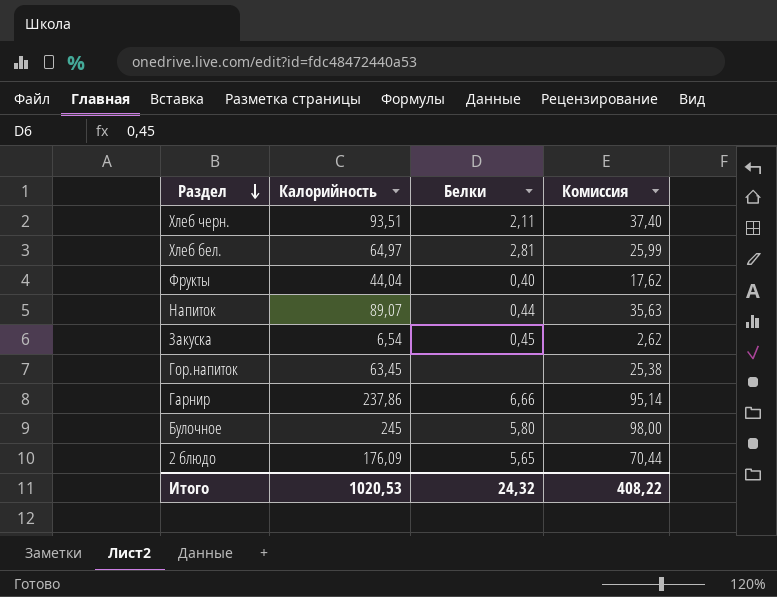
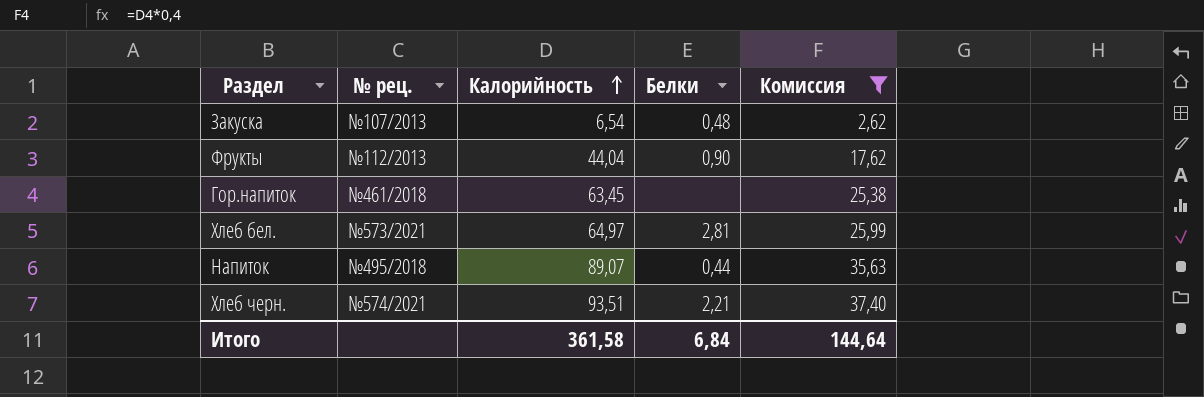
filter: none -> Комиссия <= 37,40
row order: Раздел descending -> Калорийность ascending
column № рец. | position: none -> 2
Закуска | Белки: 0,45 -> 0,48
Фрукты | Белки: 0,40 -> 0,90
Хлеб черн. | Белки: 2,11 -> 2,21
Итого | Калорийность: 1020,53 -> 361,58
Итого | Белки: 24,32 -> 6,84
Итого | Комиссия: 408,22 -> 144,64

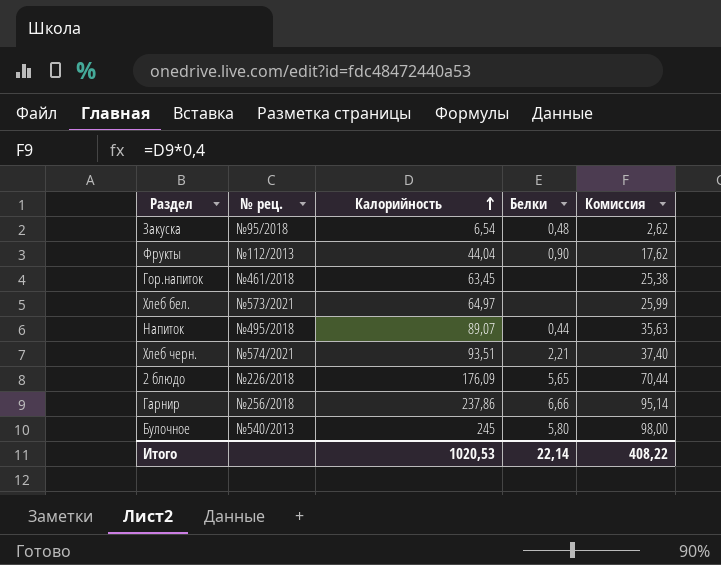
filter: Комиссия <= 37,40 -> none
Закуска | № рец.: №107/2013 -> №95/2018
Хлеб бел. | Белки: 2,81 -> none
Итого | Калорийность: 361,58 -> 1020,53
Итого | Белки: 6,84 -> 22,14
Итого | Комиссия: 144,64 -> 408,22

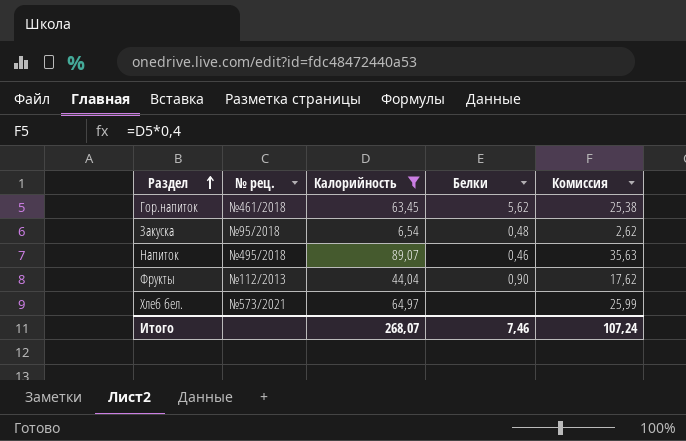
filter: none -> Калорийность <= 89,07
row order: Калорийность ascending -> Раздел ascending
Гор.напиток | Белки: none -> 5,62
Напиток | Белки: 0,44 -> 0,46
Итого | Калорийность: 1020,53 -> 268,07
Итого | Белки: 22,14 -> 7,46
Итого | Комиссия: 408,22 -> 107,24

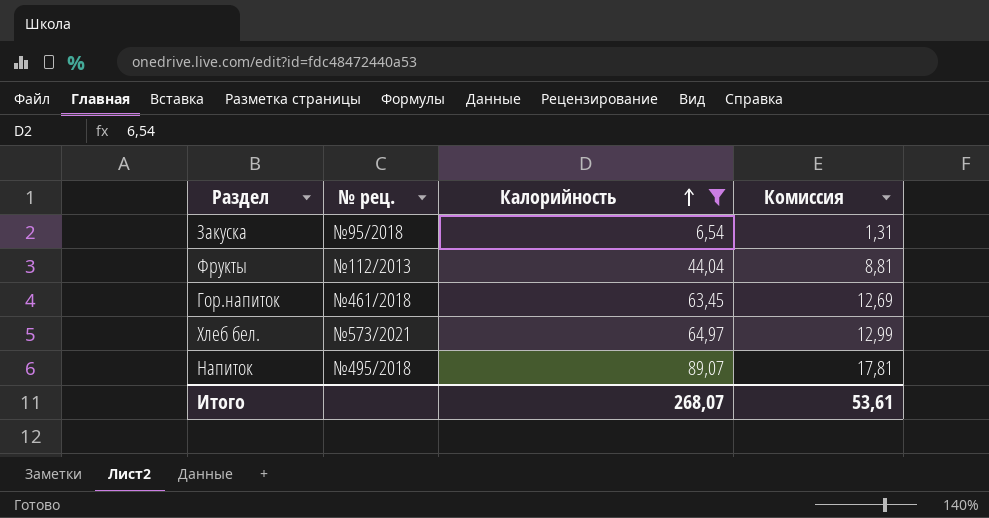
row order: Раздел ascending -> Калорийность ascending
column Белки | position: 4 -> none
column Комиссия | formula: [Калорийность] * 0,4 -> [Калорийность] * 0,2
Итого | Комиссия: 107,24 -> 53,61

